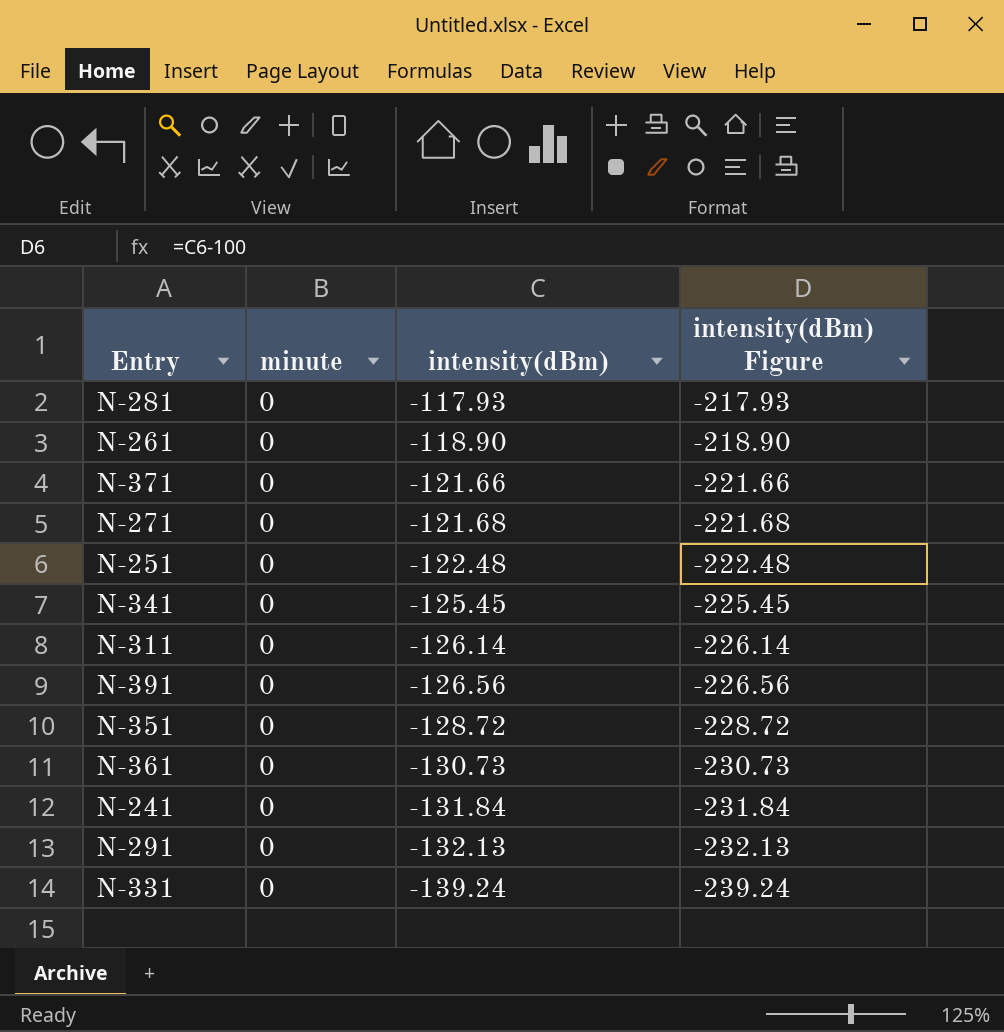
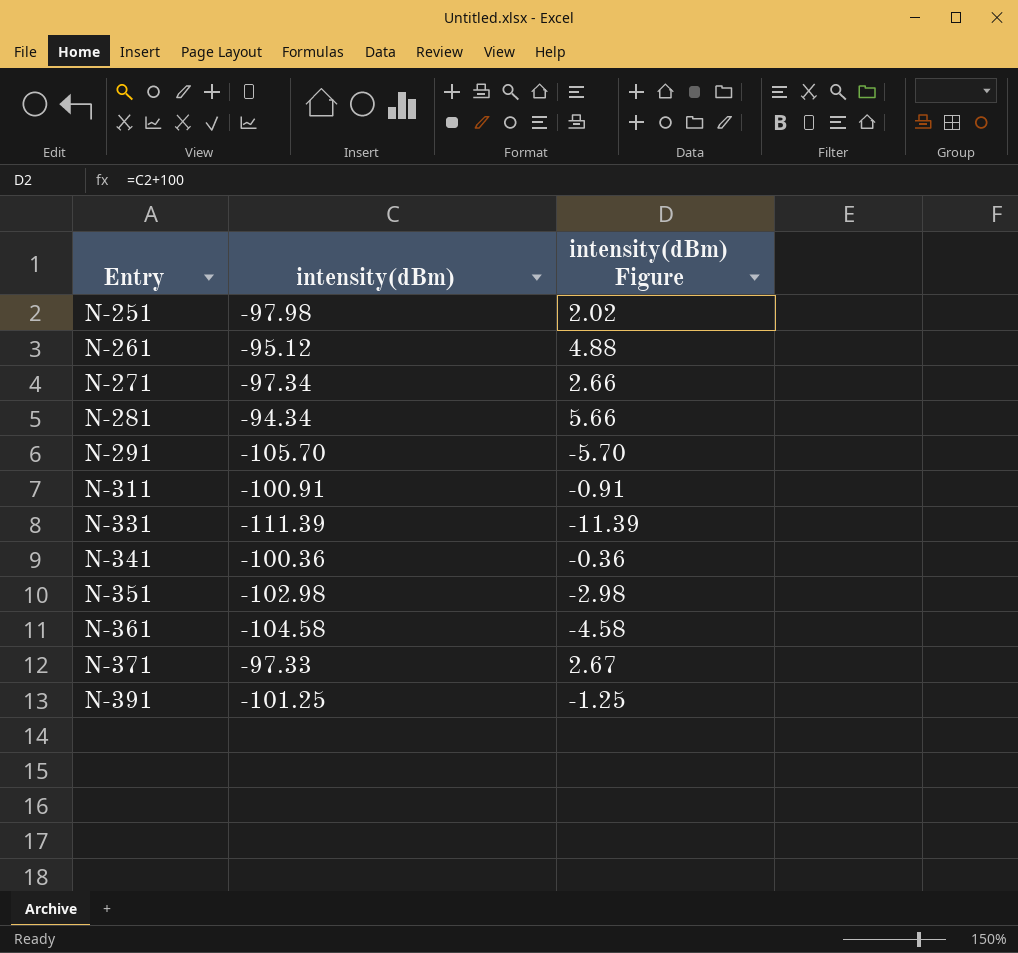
row order: intensity(dBm) descending -> Entry ascending
column minute | position: 2 -> none
column intensity(dBm) Figure | formula: [intensity(dBm)] - 100 -> [intensity(dBm)] + 100
row N-241: 0 | -131.84 | -231.84 -> none
N-251 | intensity(dBm): -122.48 -> -97.98
N-261 | intensity(dBm): -118.90 -> -95.12
N-271 | intensity(dBm): -121.68 -> -97.34
N-281 | intensity(dBm): -117.93 -> -94.34
N-291 | intensity(dBm): -132.13 -> -105.70
N-311 | intensity(dBm): -126.14 -> -100.91
N-331 | intensity(dBm): -139.24 -> -111.39
N-341 | intensity(dBm): -125.45 -> -100.36
N-351 | intensity(dBm): -128.72 -> -102.98
N-361 | intensity(dBm): -130.73 -> -104.58
N-371 | intensity(dBm): -121.66 -> -97.33
N-391 | intensity(dBm): -126.56 -> -101.25

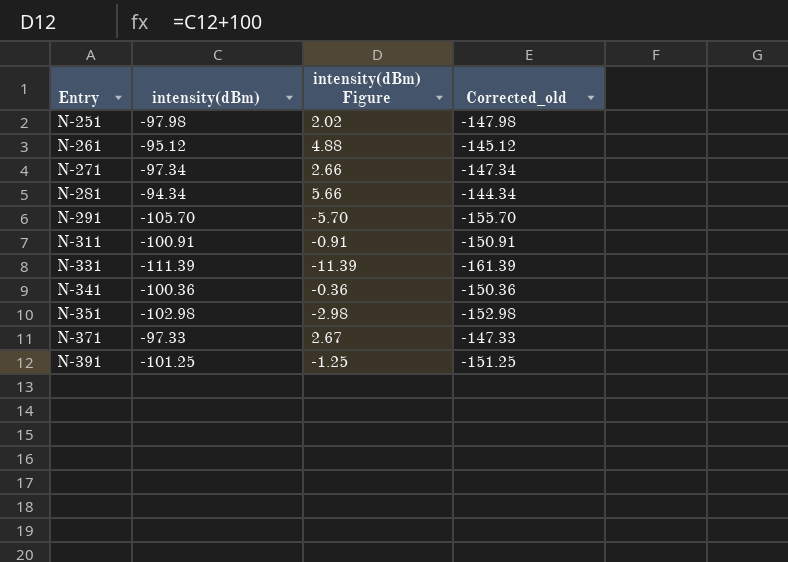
column Corrected_old | formula: none -> [intensity(dBm)] - 50
row N-361: -104.58 | -4.58 -> none

